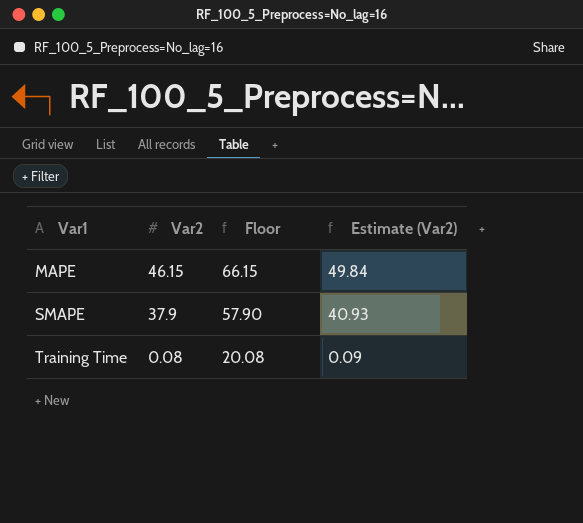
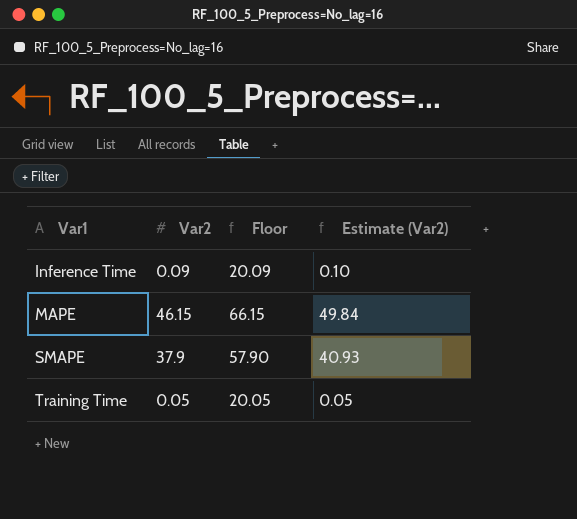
row Inference Time: none -> 0.09 | 20.09 | 0.10
Training Time | Var2: 0.08 -> 0.05
Training Time | Floor: 20.08 -> 20.05
Training Time | Estimate (Var2): 0.09 -> 0.05

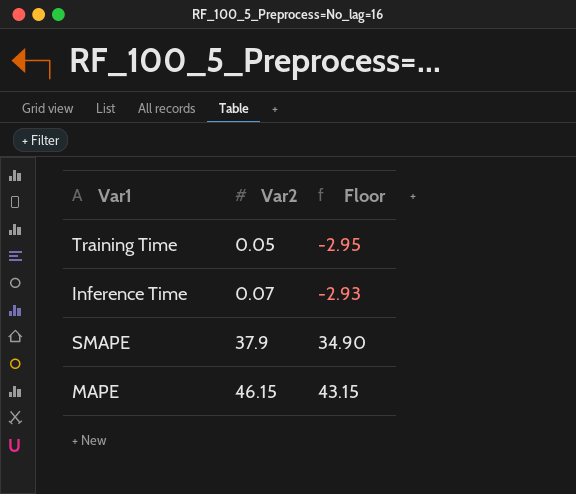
row order: Var1 ascending -> Var2 ascending
column Estimate (Var2) | formula: [Var2] * 1.08 -> none
column Floor | formula: [Var2] + 20 -> [Var2] - 3
Inference Time | Var2: 0.09 -> 0.07

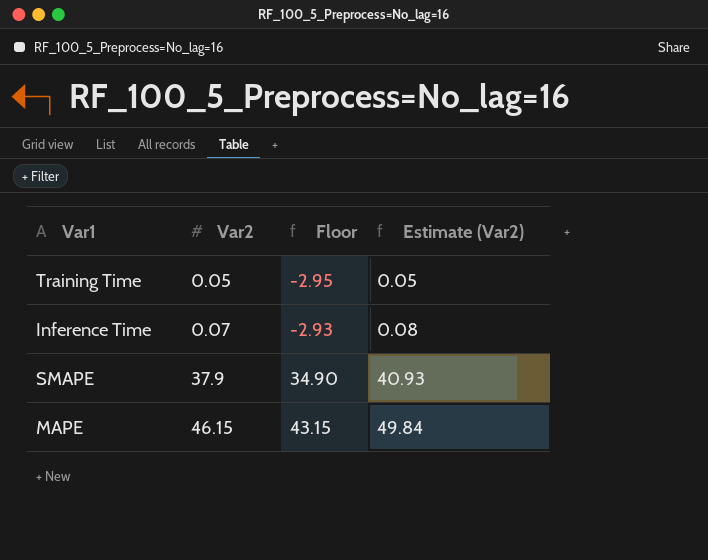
column Estimate (Var2) | formula: none -> [Var2] * 1.08

